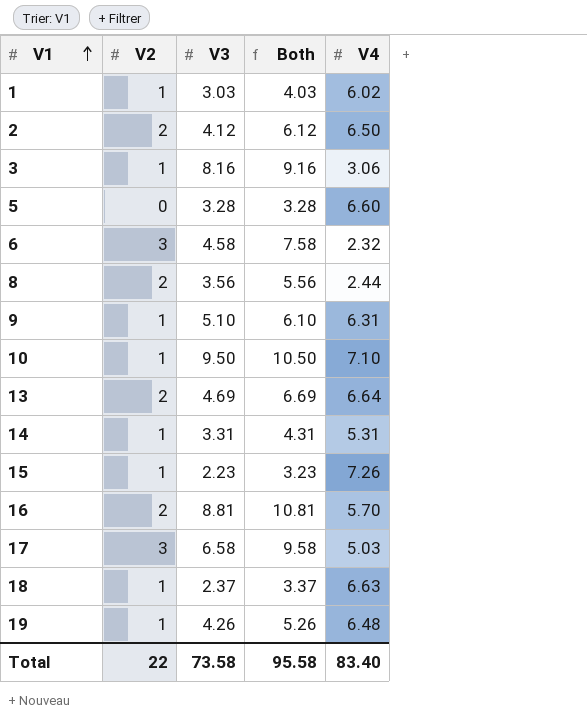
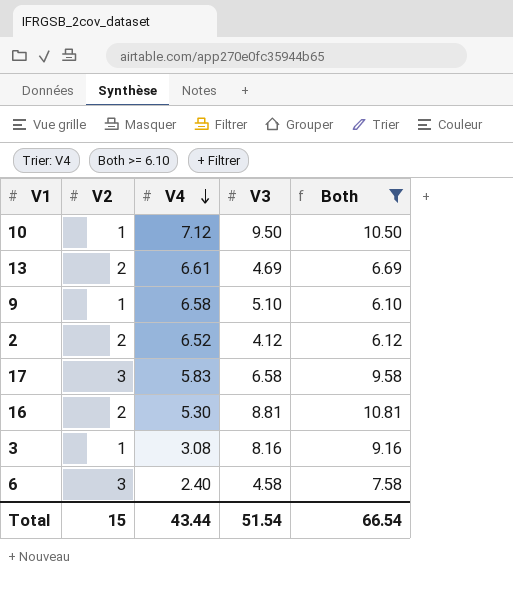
filter: none -> Both >= 6.10
row order: V1 ascending -> V4 descending
column V4 | position: 5 -> 3
10 | V4: 7.10 -> 7.12
13 | V4: 6.64 -> 6.61
9 | V4: 6.31 -> 6.58
2 | V4: 6.50 -> 6.52
17 | V4: 5.03 -> 5.83
16 | V4: 5.70 -> 5.30
3 | V4: 3.06 -> 3.08
6 | V4: 2.32 -> 2.40
Total | V2: 22 -> 15
Total | V4: 83.40 -> 43.44
Total | V3: 73.58 -> 51.54
Total | Both: 95.58 -> 66.54

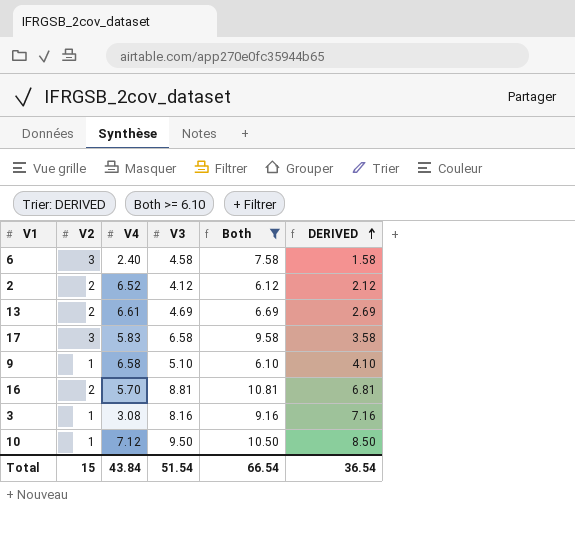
row order: V4 descending -> DERIVED ascending
column DERIVED | formula: none -> [V3] - [V2]
16 | V4: 5.30 -> 5.70
Total | V4: 43.44 -> 43.84

